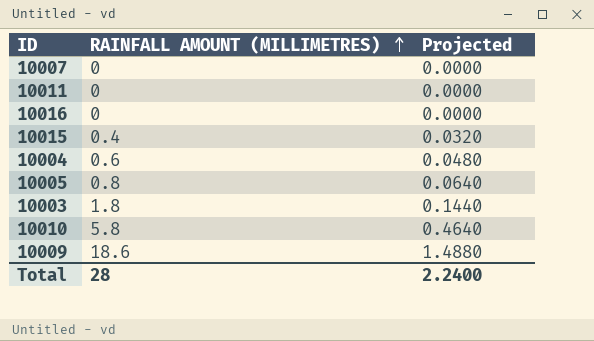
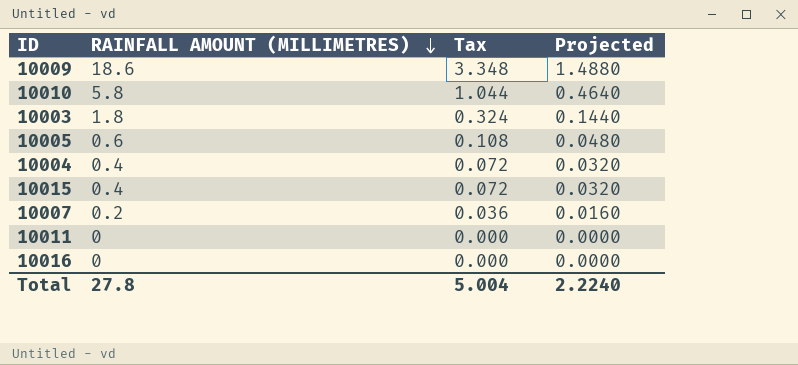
row order: RAINFALL AMOUNT (MILLIMETRES) ascending -> RAINFALL AMOUNT (MILLIMETRES) descending
column Tax | formula: none -> [RAINFALL AMOUNT (MILLIMETRES)] * 0.18
10005 | RAINFALL AMOUNT (MILLIMETRES): 0.8 -> 0.6
10005 | Projected: 0.0640 -> 0.0480
10004 | RAINFALL AMOUNT (MILLIMETRES): 0.6 -> 0.4
10004 | Projected: 0.0480 -> 0.0320
10007 | RAINFALL AMOUNT (MILLIMETRES): 0 -> 0.2
10007 | Projected: 0.0000 -> 0.0160
Total | RAINFALL AMOUNT (MILLIMETRES): 28 -> 27.8
Total | Projected: 2.2400 -> 2.2240

